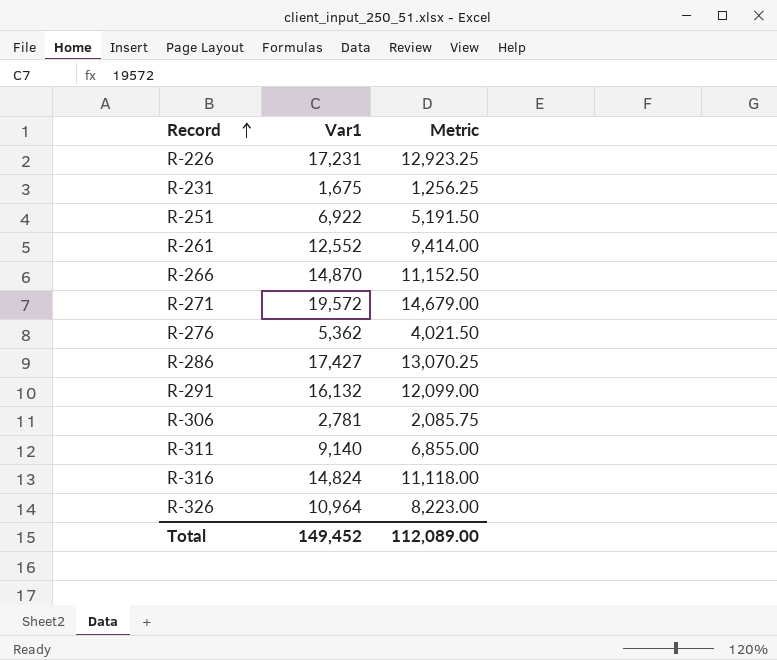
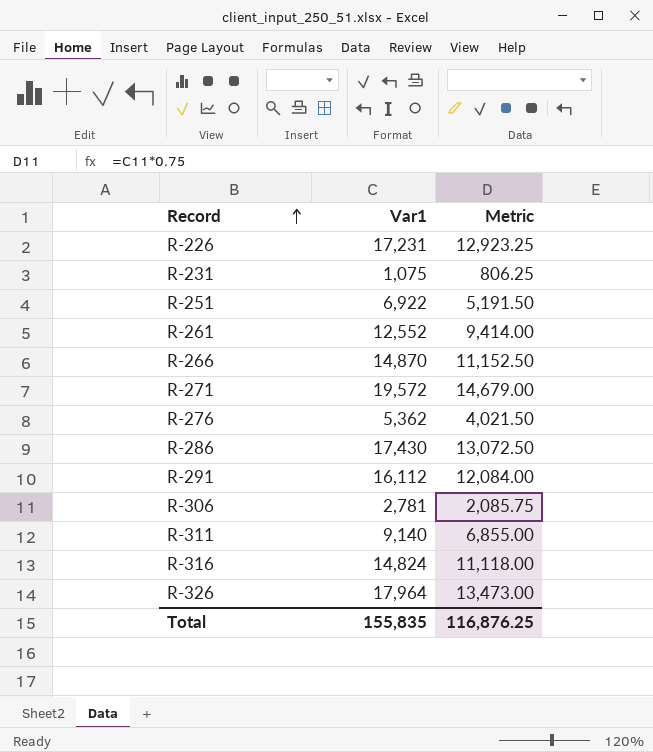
R-231 | Var1: 1,675 -> 1,075
R-231 | Metric: 1,256.25 -> 806.25
R-286 | Var1: 17,427 -> 17,430
R-286 | Metric: 13,070.25 -> 13,072.50
R-291 | Var1: 16,132 -> 16,112
R-291 | Metric: 12,099.00 -> 12,084.00
R-326 | Var1: 10,964 -> 17,964
R-326 | Metric: 8,223.00 -> 13,473.00
Total | Var1: 149,452 -> 155,835
Total | Metric: 112,089.00 -> 116,876.25

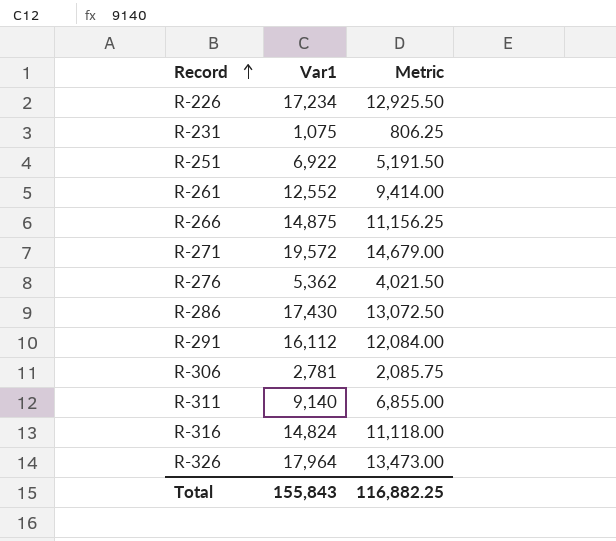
R-226 | Var1: 17,231 -> 17,234
R-226 | Metric: 12,923.25 -> 12,925.50
R-266 | Var1: 14,870 -> 14,875
R-266 | Metric: 11,152.50 -> 11,156.25
Total | Var1: 155,835 -> 155,843
Total | Metric: 116,876.25 -> 116,882.25

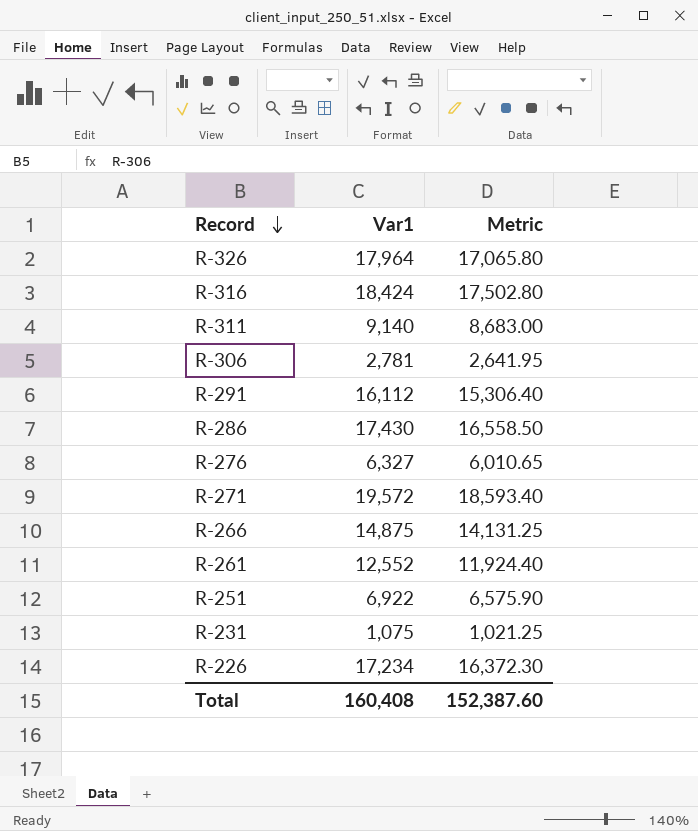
row order: Record ascending -> Record descending
column Metric | formula: [Var1] * 0.75 -> [Var1] * 0.95
R-316 | Var1: 14,824 -> 18,424
R-276 | Var1: 5,362 -> 6,327
Total | Var1: 155,843 -> 160,408
Total | Metric: 116,882.25 -> 152,387.60

